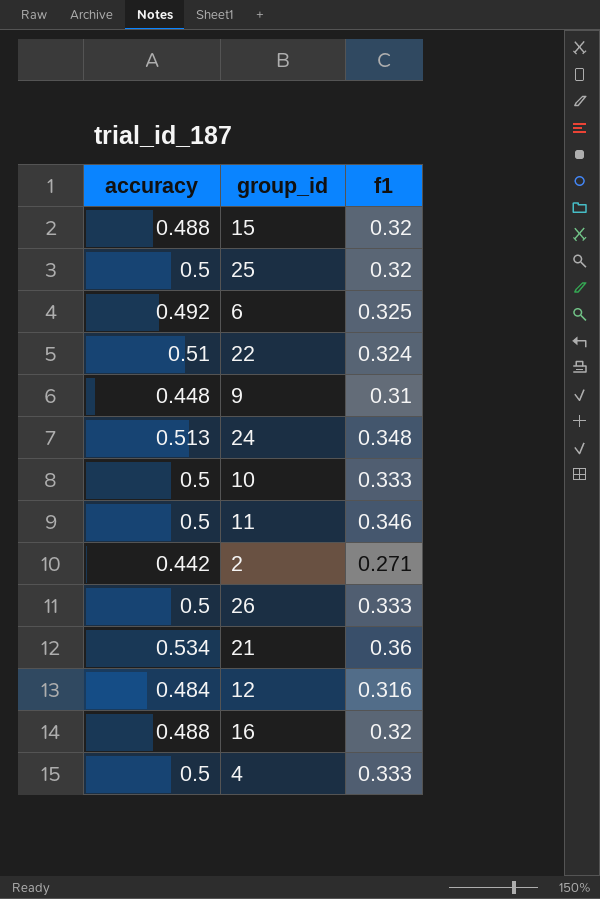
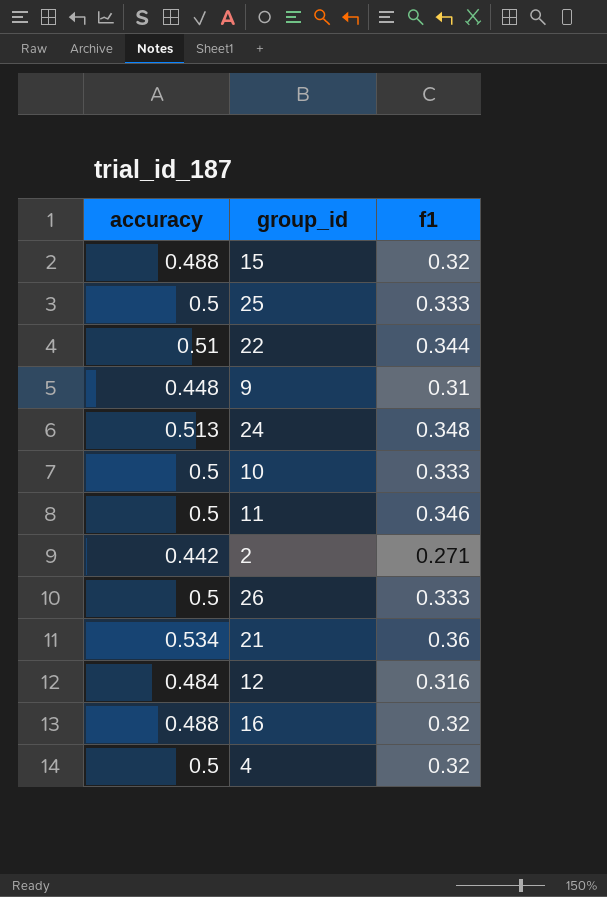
row 6: 0.492 | 0.325 -> none
25 | f1: 0.32 -> 0.333
22 | f1: 0.324 -> 0.344
4 | f1: 0.333 -> 0.32

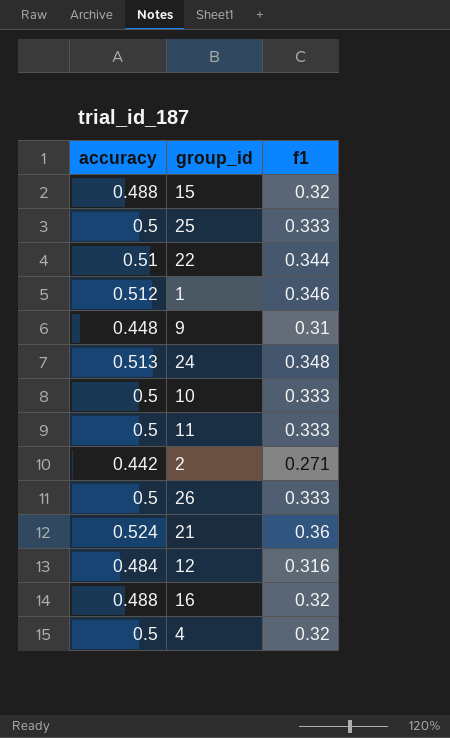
row 1: none -> 0.512 | 0.346
11 | f1: 0.346 -> 0.333
21 | accuracy: 0.534 -> 0.524

